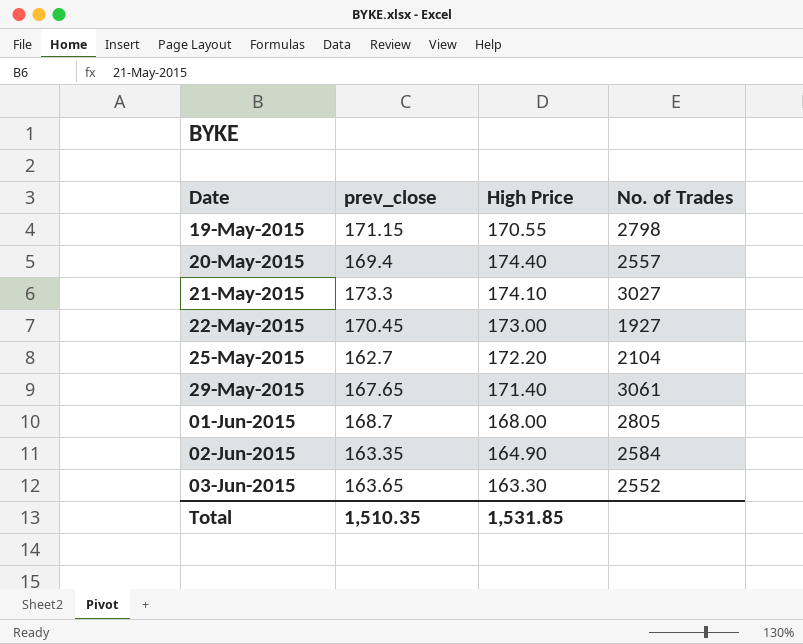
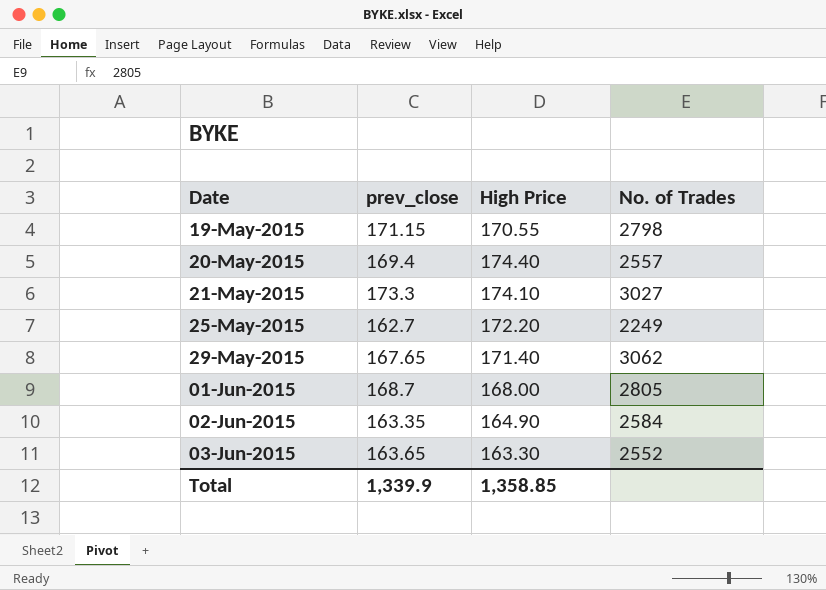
row 22-May-2015: 170.45 | 173.00 | 1927 -> none
25-May-2015 | No. of Trades: 2104 -> 2249
29-May-2015 | No. of Trades: 3061 -> 3062
Total | prev_close: 1,510.35 -> 1,339.9
Total | High Price: 1,531.85 -> 1,358.85

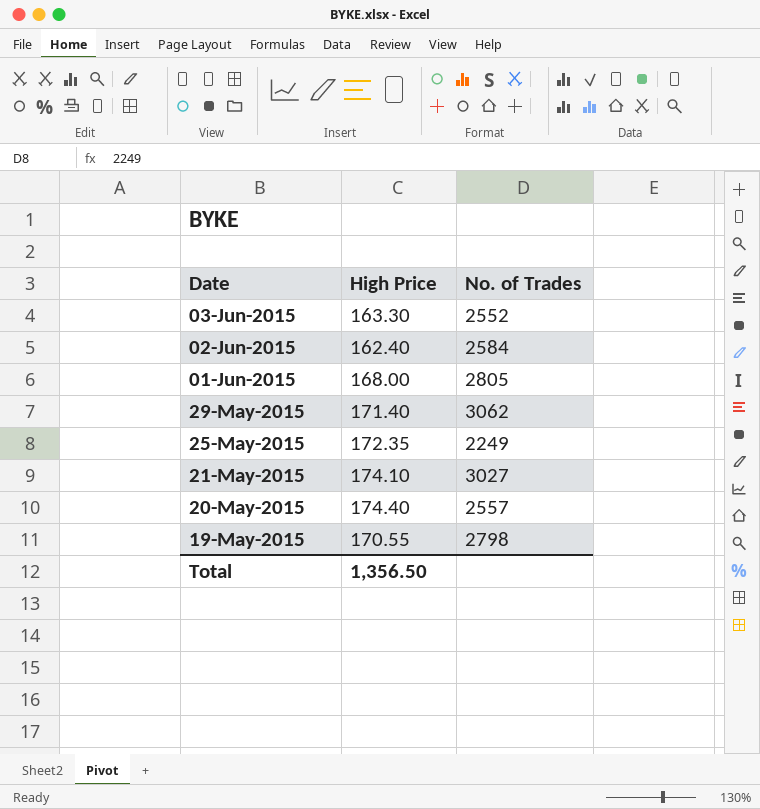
row order: Date ascending -> Date descending
column prev_close | position: 2 -> none
02-Jun-2015 | High Price: 164.90 -> 162.40
25-May-2015 | High Price: 172.20 -> 172.35
Total | High Price: 1,358.85 -> 1,356.50

